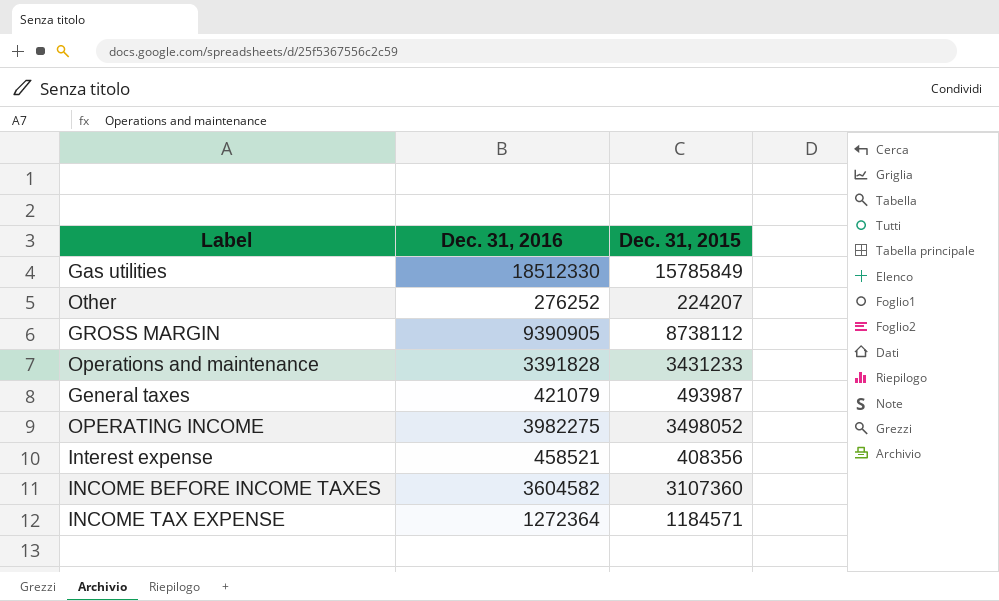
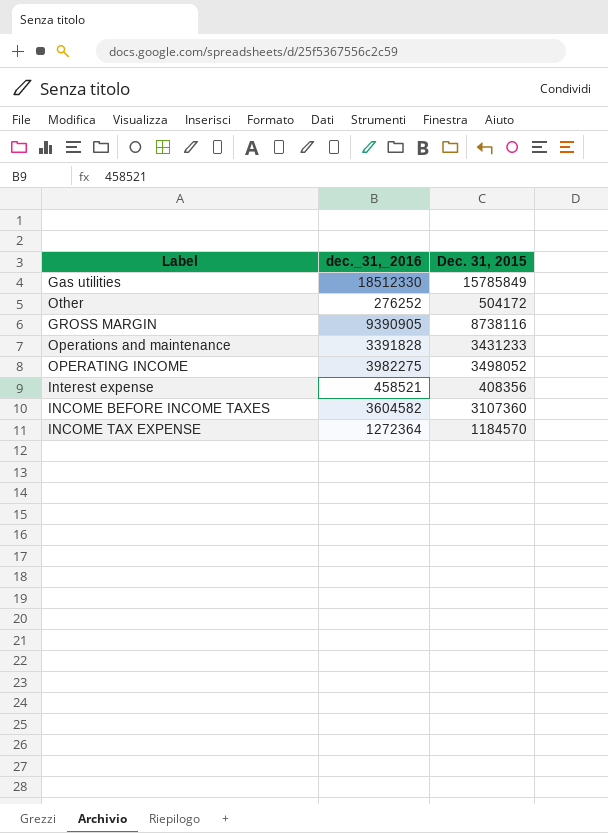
column name: Dec. 31, 2016 -> dec._31,_2016
row General taxes: 421079 | 493987 -> none
Other | Dec. 31, 2015: 224207 -> 504172
GROSS MARGIN | Dec. 31, 2015: 8738112 -> 8738116
INCOME TAX EXPENSE | Dec. 31, 2015: 1184571 -> 1184570

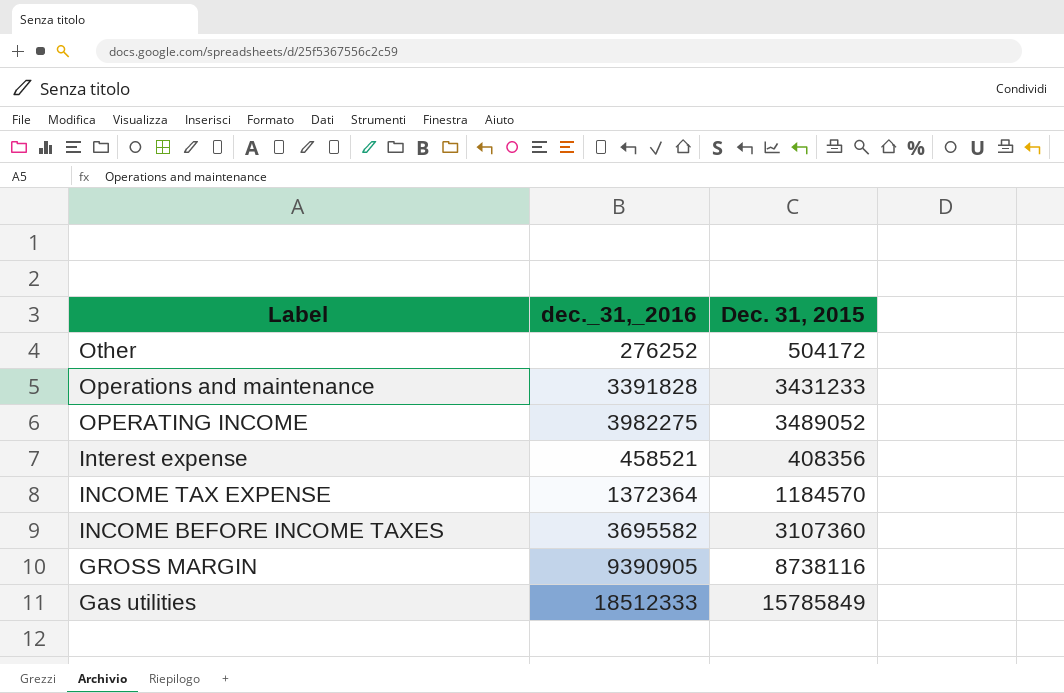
row order: none -> Label descending
OPERATING INCOME | Dec. 31, 2015: 3498052 -> 3489052
INCOME TAX EXPENSE | dec._31,_2016: 1272364 -> 1372364
INCOME BEFORE INCOME TAXES | dec._31,_2016: 3604582 -> 3695582
Gas utilities | dec._31,_2016: 18512330 -> 18512333

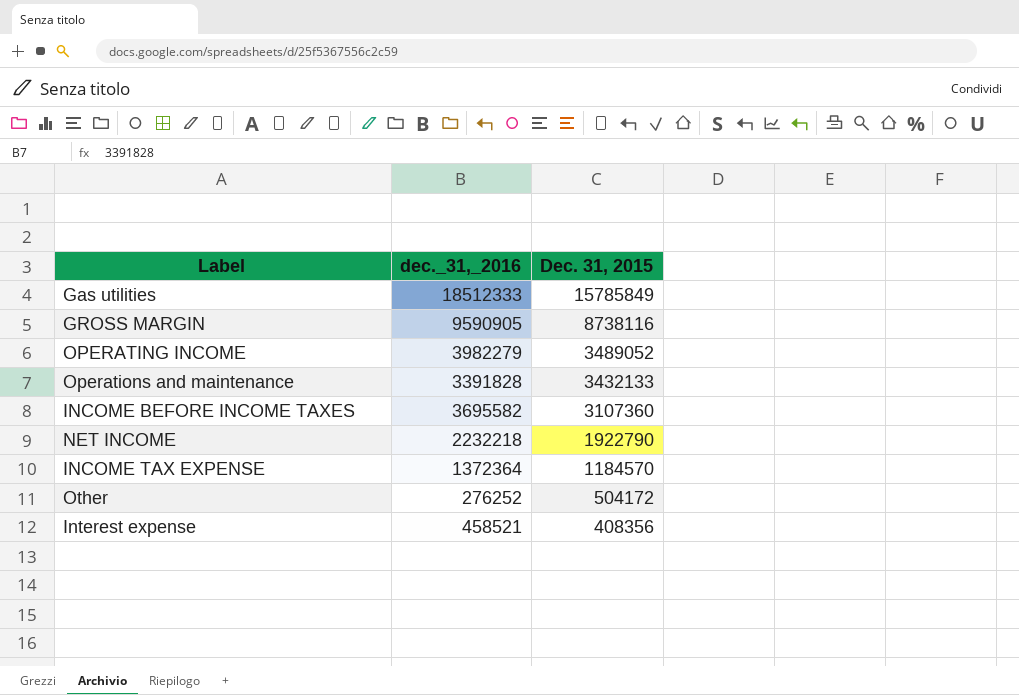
row order: Label descending -> Dec. 31, 2015 descending
GROSS MARGIN | dec._31,_2016: 9390905 -> 9590905
OPERATING INCOME | dec._31,_2016: 3982275 -> 3982279
Operations and maintenance | Dec. 31, 2015: 3431233 -> 3432133
row NET INCOME: none -> 2232218 | 1922790

